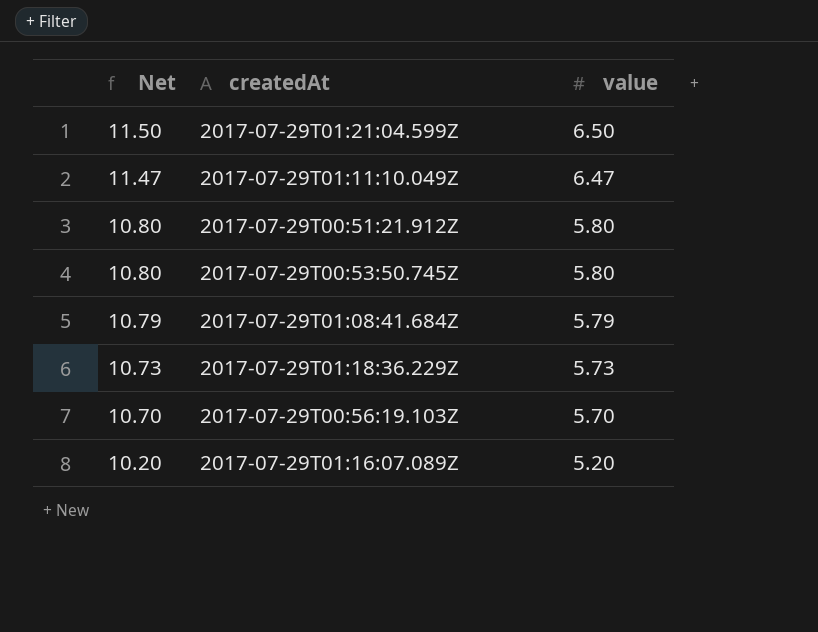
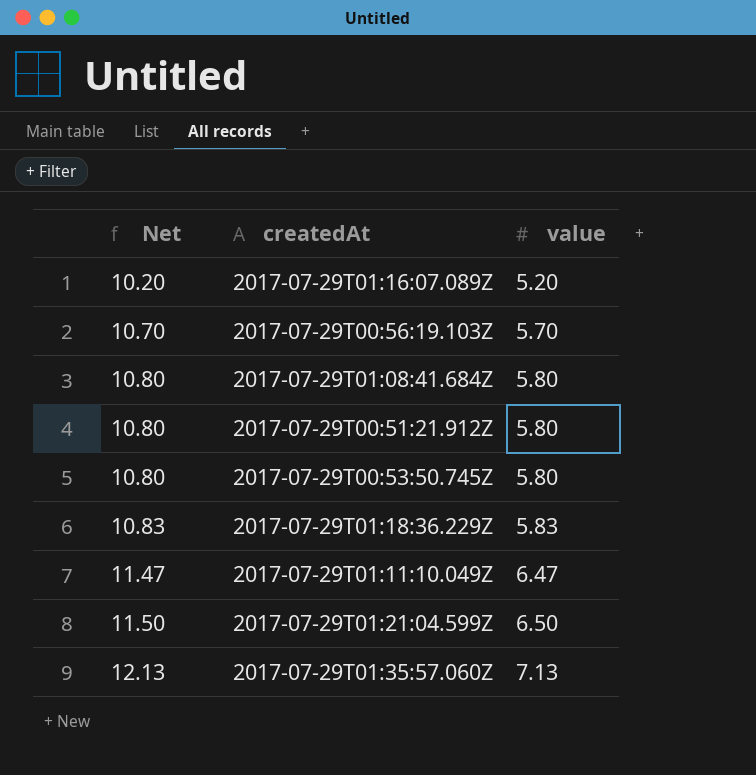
row order: Net descending -> Net ascending
2017-07-29T01:08:41.684Z | Net: 10.79 -> 10.80
2017-07-29T01:08:41.684Z | value: 5.79 -> 5.80
2017-07-29T01:18:36.229Z | Net: 10.73 -> 10.83
2017-07-29T01:18:36.229Z | value: 5.73 -> 5.83
row 2017-07-29T01:35:57.060Z: none -> 12.13 | 7.13

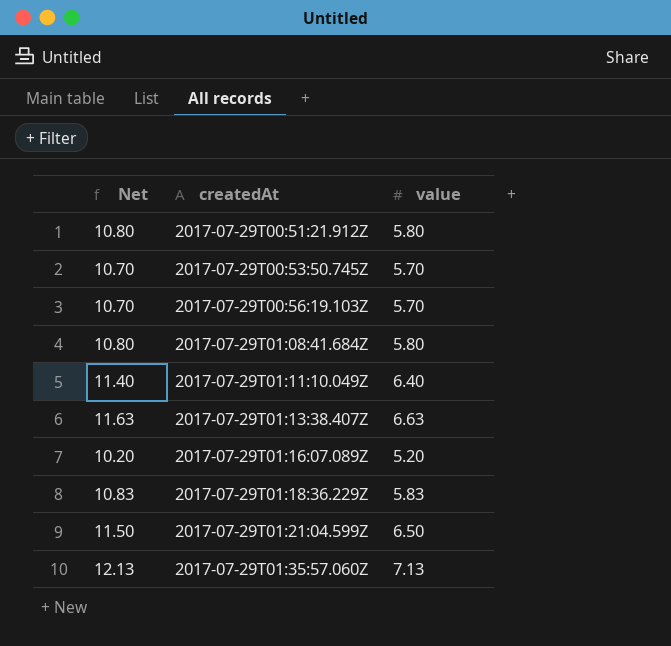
row order: Net ascending -> createdAt ascending
2017-07-29T00:53:50.745Z | Net: 10.80 -> 10.70
2017-07-29T00:53:50.745Z | value: 5.80 -> 5.70
2017-07-29T01:11:10.049Z | Net: 11.47 -> 11.40
2017-07-29T01:11:10.049Z | value: 6.47 -> 6.40
row 2017-07-29T01:13:38.407Z: none -> 11.63 | 6.63

